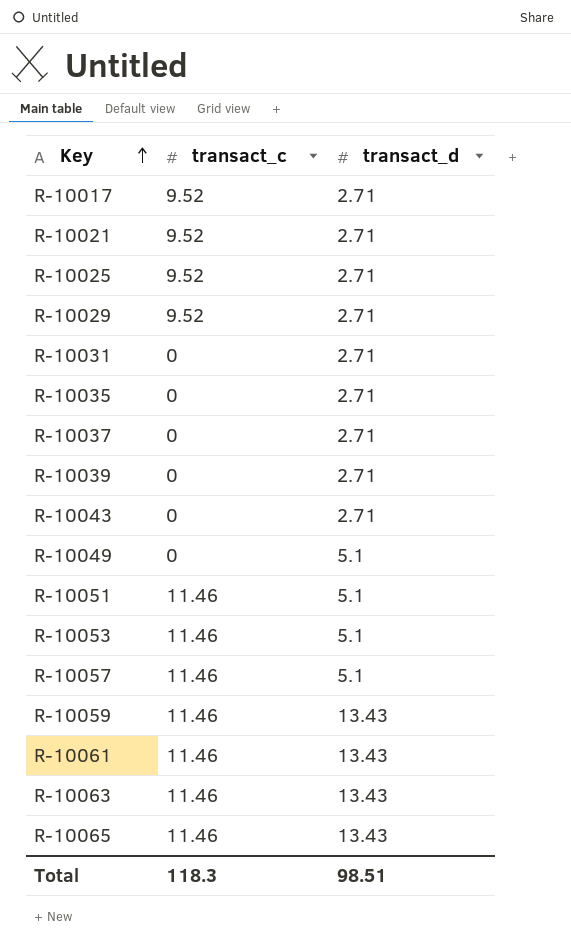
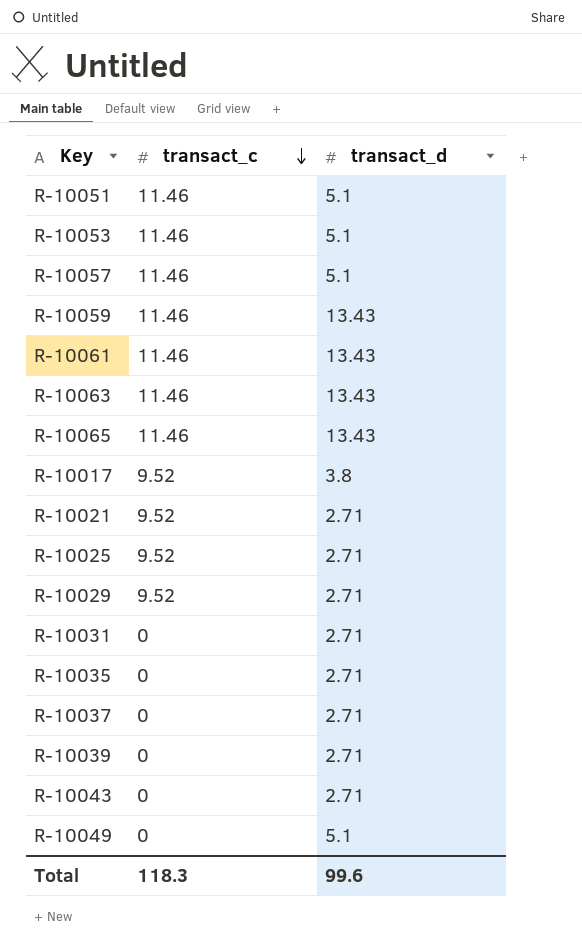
row order: Key ascending -> transact_c descending
R-10017 | transact_d: 2.71 -> 3.8
Total | transact_d: 98.51 -> 99.6

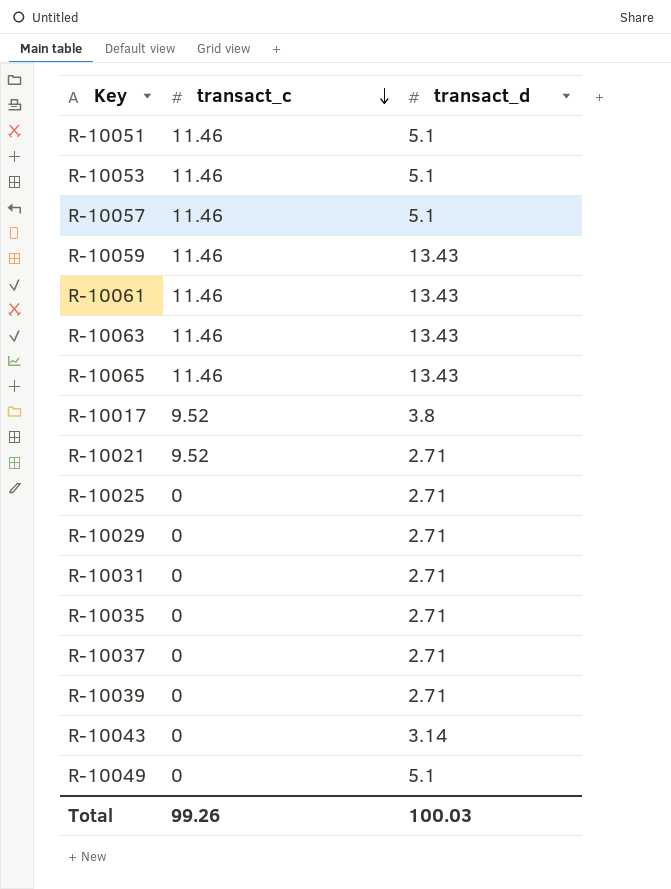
R-10025 | transact_c: 9.52 -> 0
R-10029 | transact_c: 9.52 -> 0
R-10043 | transact_d: 2.71 -> 3.14
Total | transact_c: 118.3 -> 99.26
Total | transact_d: 99.6 -> 100.03

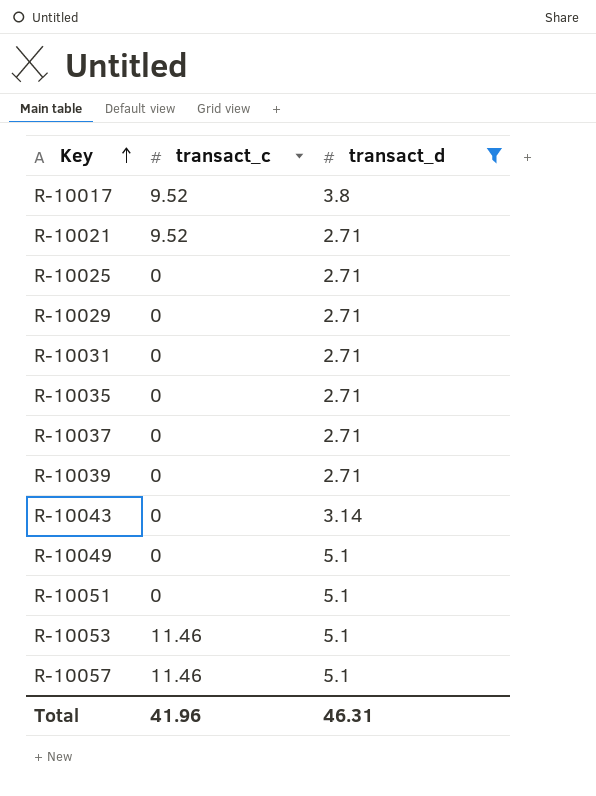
filter: none -> transact_d != 13.43
row order: transact_c descending -> Key ascending
R-10051 | transact_c: 11.46 -> 0
Total | transact_c: 99.26 -> 41.96
Total | transact_d: 100.03 -> 46.31

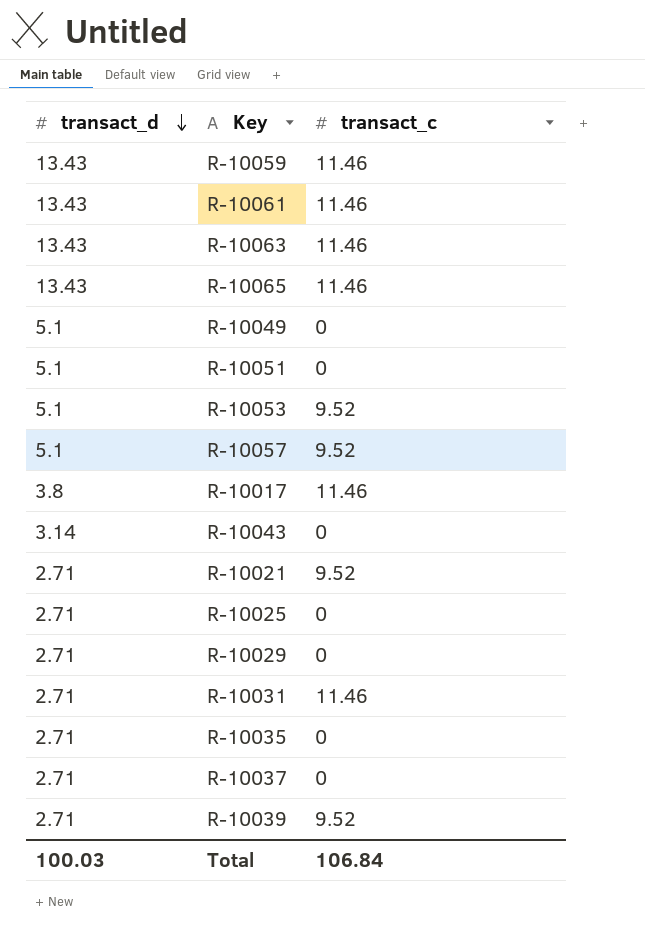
filter: transact_d != 13.43 -> none
row order: Key ascending -> transact_d descending
column transact_d | position: 3 -> 1
R-10053 | transact_c: 11.46 -> 9.52
R-10057 | transact_c: 11.46 -> 9.52
R-10017 | transact_c: 9.52 -> 11.46
R-10031 | transact_c: 0 -> 11.46
R-10039 | transact_c: 0 -> 9.52
Total | transact_d: 46.31 -> 100.03
Total | transact_c: 41.96 -> 106.84

